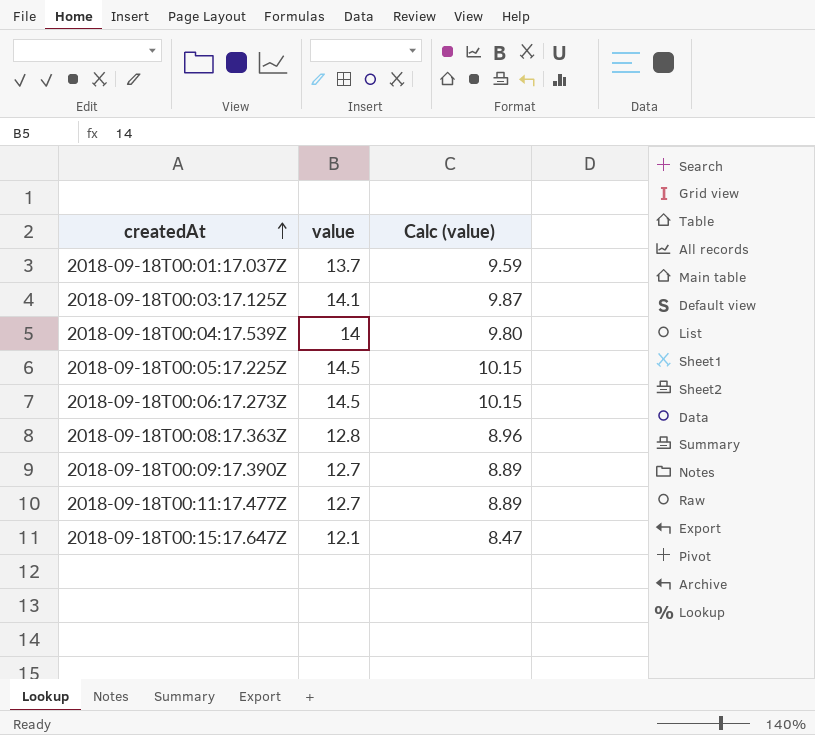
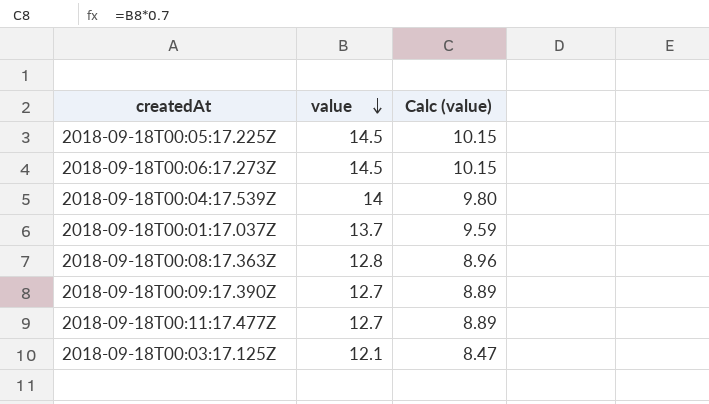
row order: createdAt ascending -> value descending
row 2018-09-18T00:15:17.647Z: 12.1 | 8.47 -> none
2018-09-18T00:03:17.125Z | value: 14.1 -> 12.1
2018-09-18T00:03:17.125Z | Calc (value): 9.87 -> 8.47

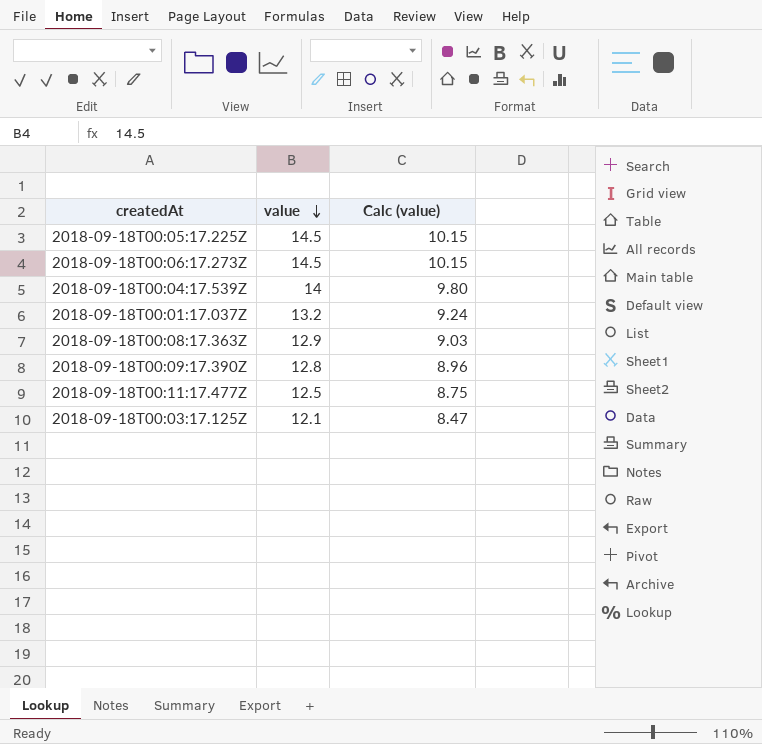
2018-09-18T00:01:17.037Z | value: 13.7 -> 13.2
2018-09-18T00:01:17.037Z | Calc (value): 9.59 -> 9.24
2018-09-18T00:08:17.363Z | value: 12.8 -> 12.9
2018-09-18T00:08:17.363Z | Calc (value): 8.96 -> 9.03
2018-09-18T00:09:17.390Z | value: 12.7 -> 12.8
2018-09-18T00:09:17.390Z | Calc (value): 8.89 -> 8.96
2018-09-18T00:11:17.477Z | value: 12.7 -> 12.5
2018-09-18T00:11:17.477Z | Calc (value): 8.89 -> 8.75

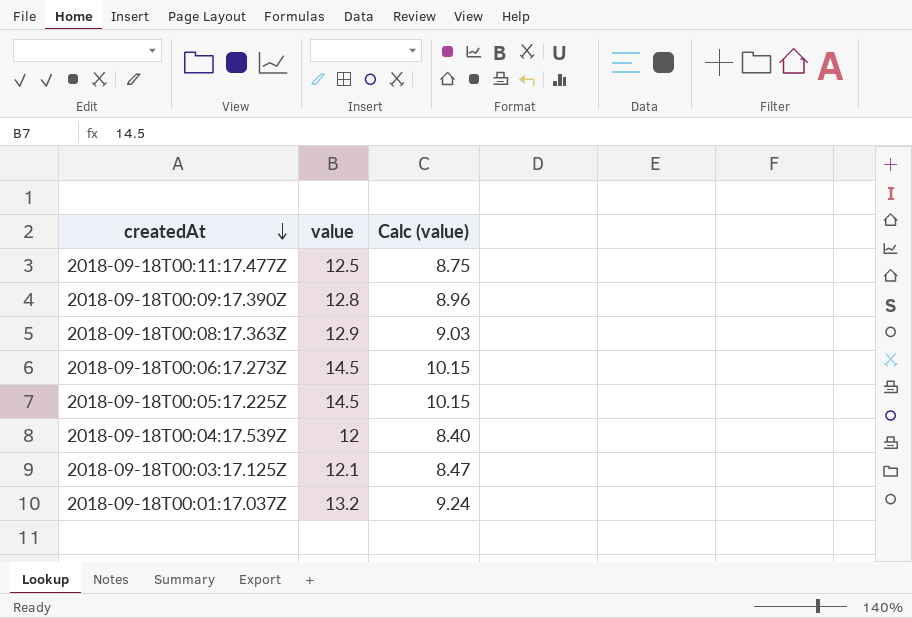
row order: value descending -> createdAt descending
2018-09-18T00:04:17.539Z | value: 14 -> 12
2018-09-18T00:04:17.539Z | Calc (value): 9.80 -> 8.40

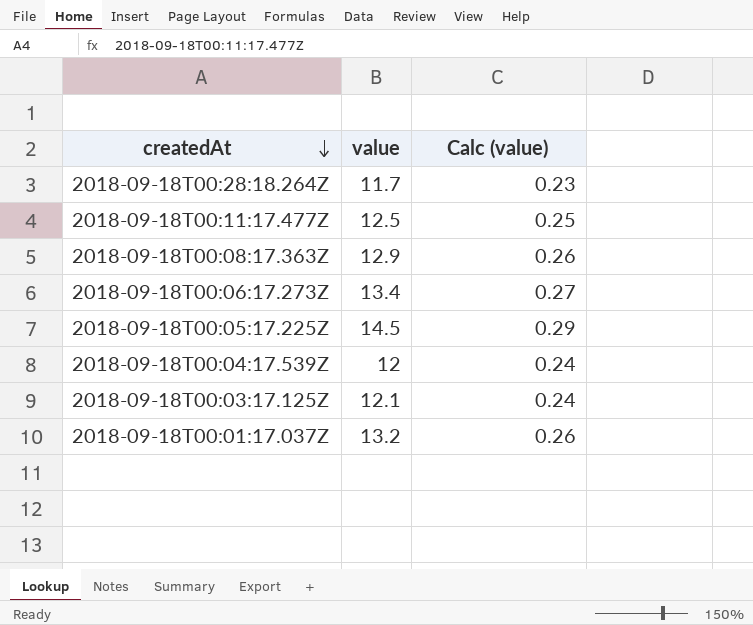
column Calc (value) | formula: [value] * 0.7 -> [value] * 0.02
row 2018-09-18T00:09:17.390Z: 12.8 | 8.96 -> none
row 2018-09-18T00:28:18.264Z: none -> 11.7 | 0.23
2018-09-18T00:06:17.273Z | value: 14.5 -> 13.4

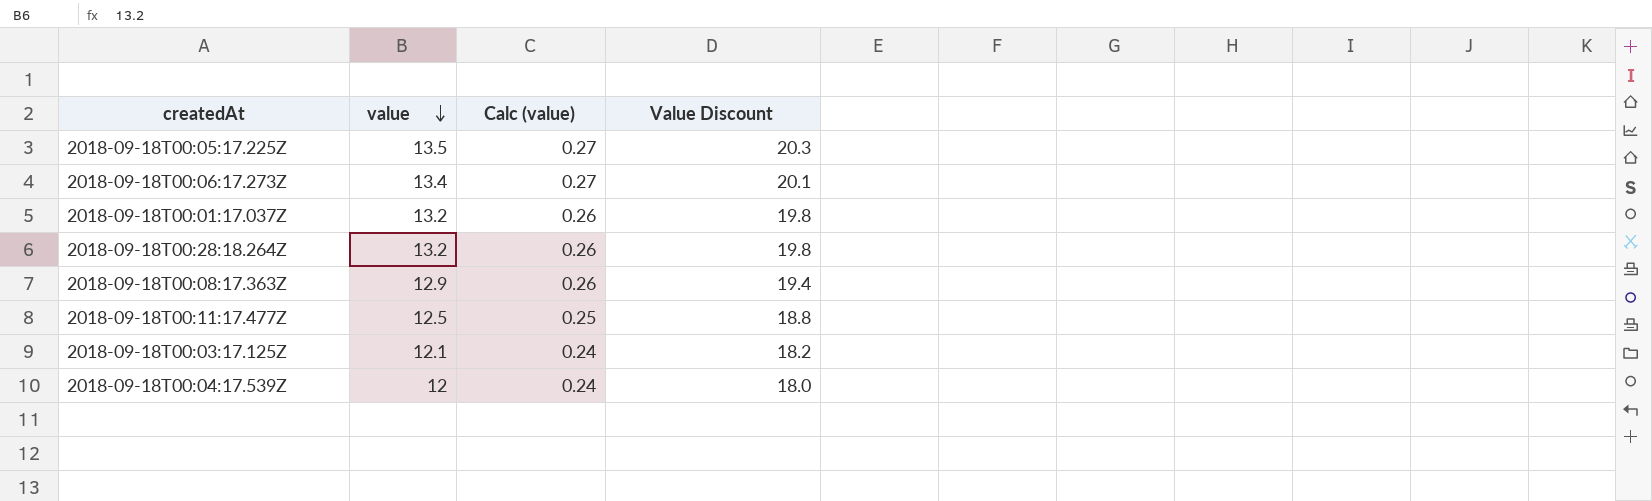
row order: createdAt descending -> value descending
column Value Discount | formula: none -> [value] * 1.5
2018-09-18T00:05:17.225Z | value: 14.5 -> 13.5
2018-09-18T00:05:17.225Z | Calc (value): 0.29 -> 0.27
2018-09-18T00:28:18.264Z | value: 11.7 -> 13.2
2018-09-18T00:28:18.264Z | Calc (value): 0.23 -> 0.26

